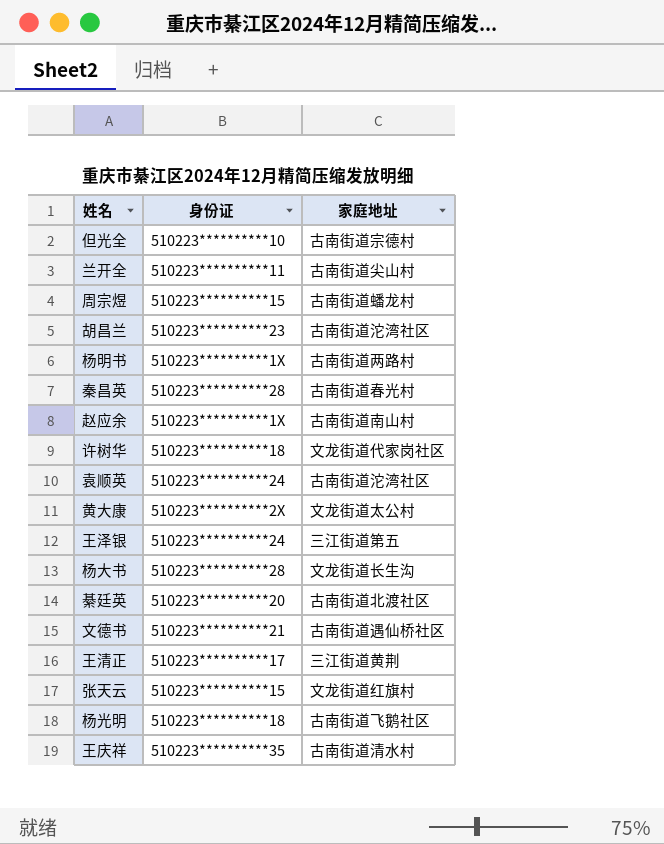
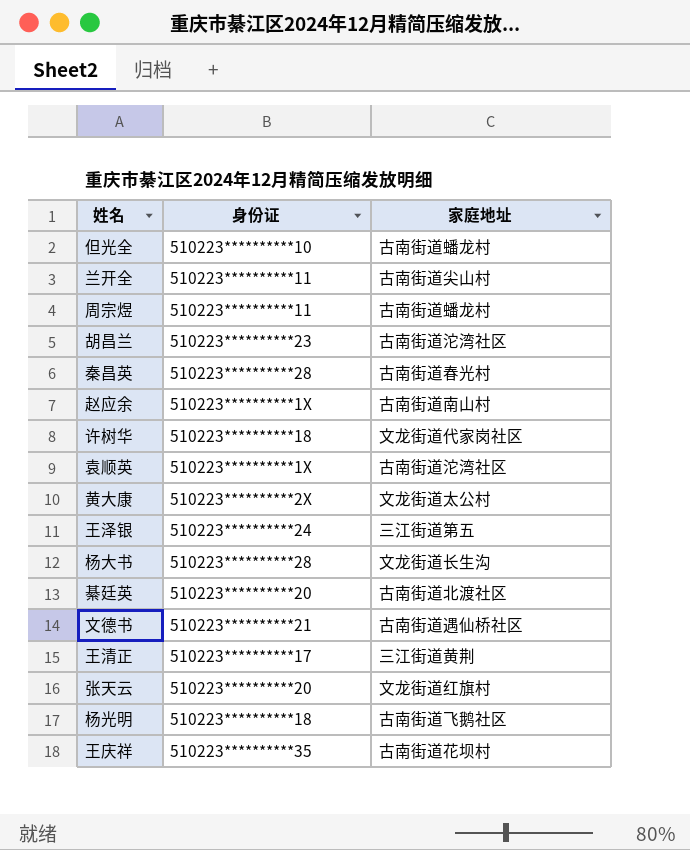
row 杨明书: 510223**********1X | 古南街道两路村 -> none
但光全 | 家庭地址: 古南街道宗德村 -> 古南街道蟠龙村
周宗煜 | 身份证: 510223**********15 -> 510223**********11
袁顺英 | 身份证: 510223**********24 -> 510223**********1X
张天云 | 身份证: 510223**********15 -> 510223**********20
王庆祥 | 家庭地址: 古南街道清水村 -> 古南街道花坝村

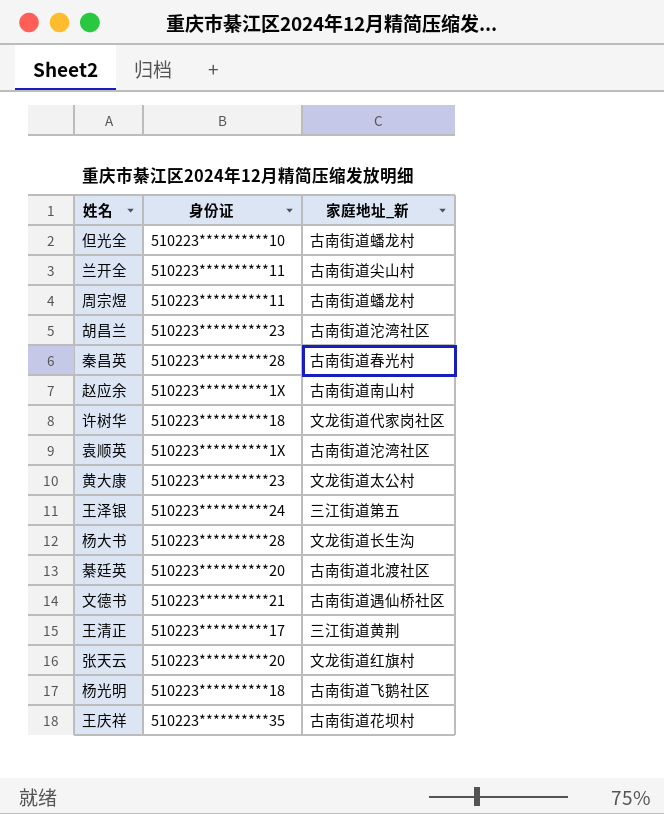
column name: 家庭地址 -> 家庭地址_新
黄大康 | 身份证: 510223**********2X -> 510223**********23

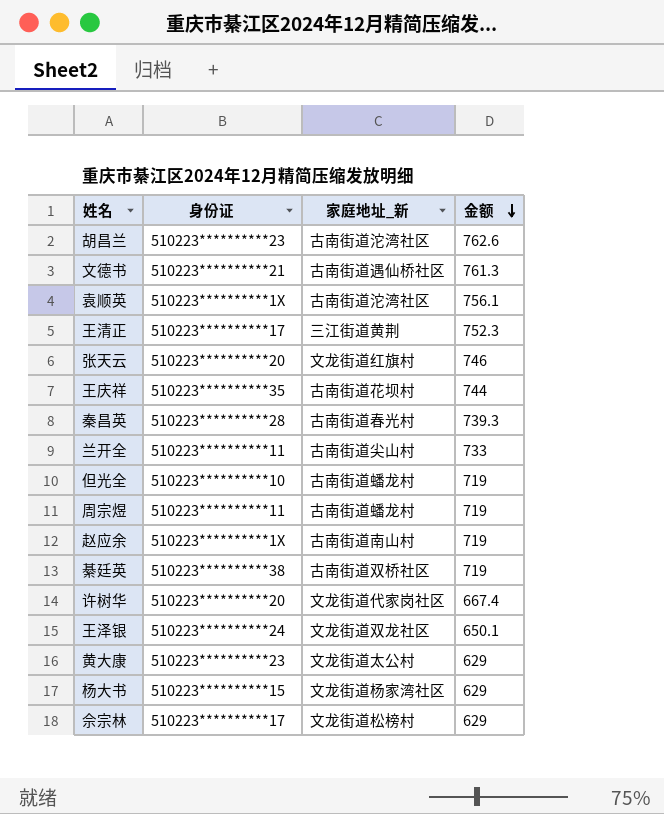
row order: none -> 金额 descending
column 金额 | position: none -> 4
row 杨光明: 510223**********18 | 古南街道飞鹅社区 -> none
綦廷英 | 身份证: 510223**********20 -> 510223**********38
綦廷英 | 家庭地址_新: 古南街道北渡社区 -> 古南街道双桥社区
许树华 | 身份证: 510223**********18 -> 510223**********20
王泽银 | 家庭地址_新: 三江街道第五 -> 文龙街道双龙社区
杨大书 | 身份证: 510223**********28 -> 510223**********15
杨大书 | 家庭地址_新: 文龙街道长生沟 -> 文龙街道杨家湾社区
row 佘宗林: none -> 510223**********17 | 文龙街道松榜村 | 629

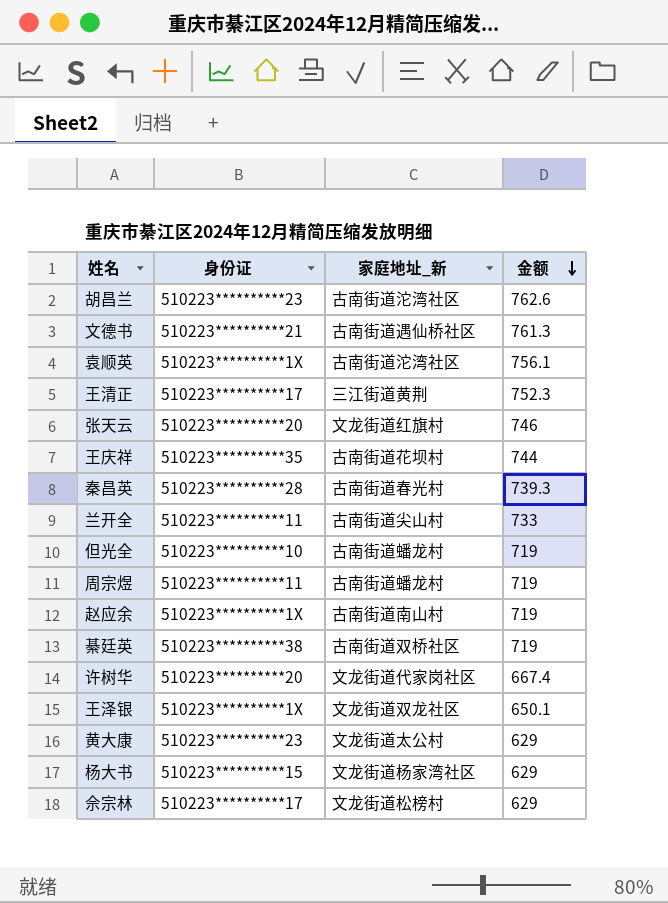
王泽银 | 身份证: 510223**********24 -> 510223**********1X

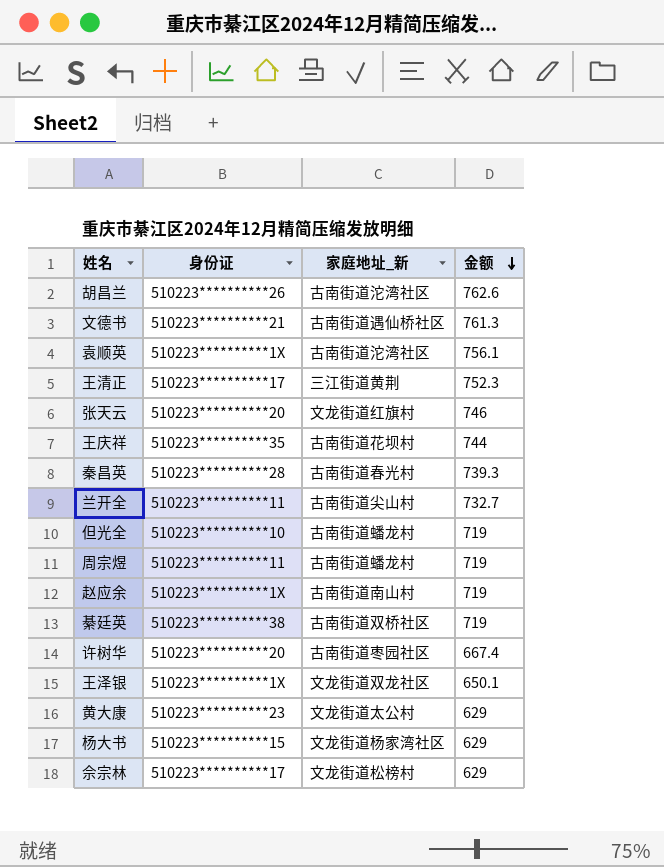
胡昌兰 | 身份证: 510223**********23 -> 510223**********26
兰开全 | 金额: 733 -> 732.7
许树华 | 家庭地址_新: 文龙街道代家岗社区 -> 古南街道枣园社区

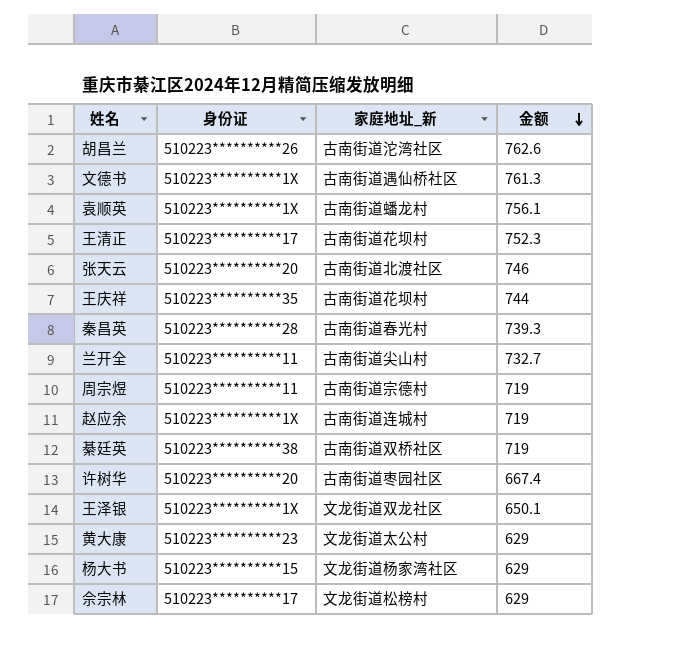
row 但光全: 510223**********10 | 古南街道蟠龙村 | 719 -> none
文德书 | 身份证: 510223**********21 -> 510223**********1X
袁顺英 | 家庭地址_新: 古南街道沱湾社区 -> 古南街道蟠龙村
王清正 | 家庭地址_新: 三江街道黄荆 -> 古南街道花坝村
张天云 | 家庭地址_新: 文龙街道红旗村 -> 古南街道北渡社区
周宗煜 | 家庭地址_新: 古南街道蟠龙村 -> 古南街道宗德村
赵应余 | 家庭地址_新: 古南街道南山村 -> 古南街道连城村

